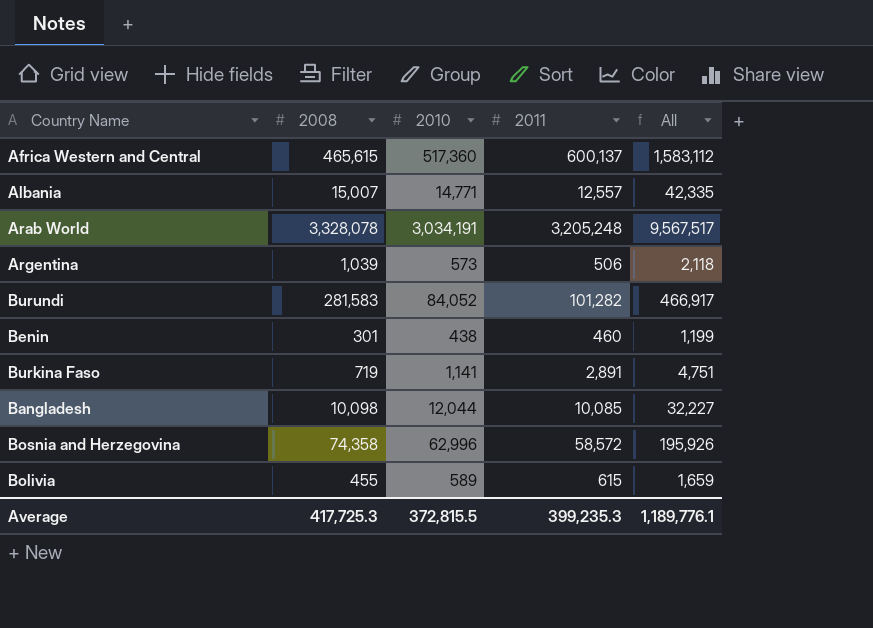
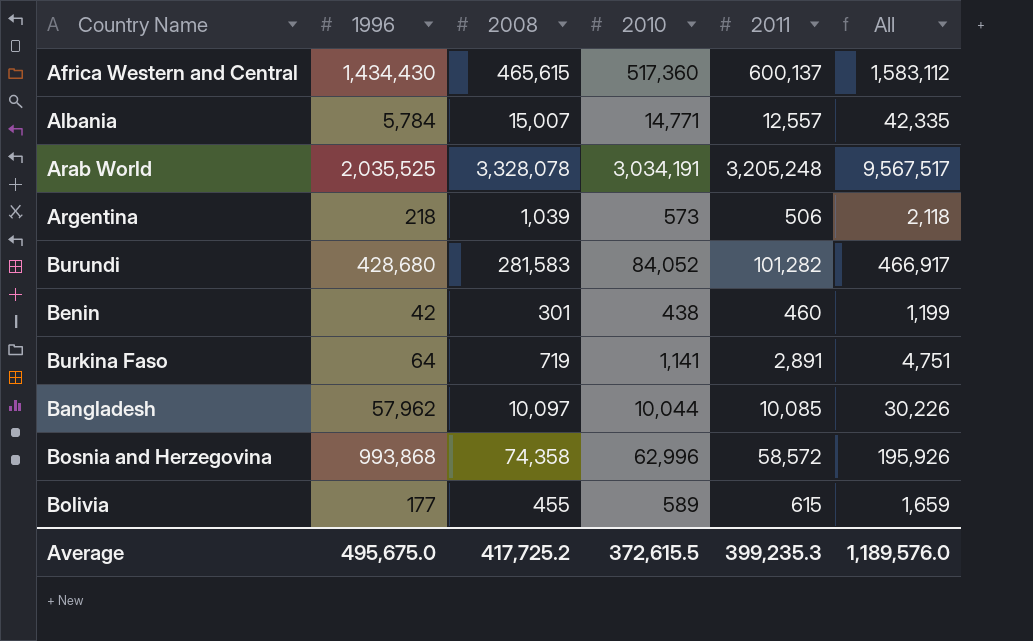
column 1996 | position: none -> 2
Bangladesh | 2008: 10,098 -> 10,097
Bangladesh | 2010: 12,044 -> 10,044
Bangladesh | All: 32,227 -> 30,226
Average | 2008: 417,725.3 -> 417,725.2
Average | 2010: 372,815.5 -> 372,615.5
Average | All: 1,189,776.1 -> 1,189,576.0

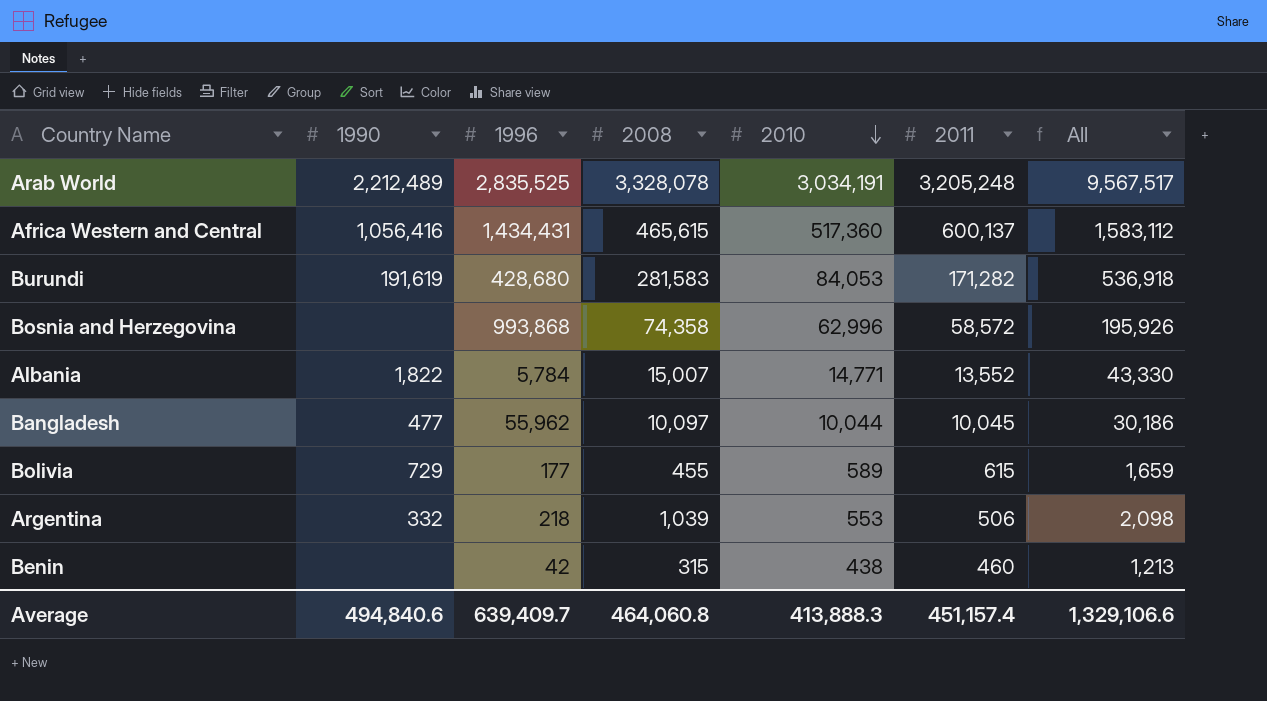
row order: none -> 2010 descending
column 1990 | position: none -> 2
row Burkina Faso: 64 | 719 | 1,141 | 2,891 | 4,751 -> none
Arab World | 1996: 2,035,525 -> 2,835,525
Africa Western and Central | 1996: 1,434,430 -> 1,434,431
Burundi | 2010: 84,052 -> 84,053
Burundi | 2011: 101,282 -> 171,282
Burundi | All: 466,917 -> 536,918
Albania | 2011: 12,557 -> 13,552
Albania | All: 42,335 -> 43,330
Bangladesh | 1996: 57,962 -> 55,962
Bangladesh | 2011: 10,085 -> 10,045
Bangladesh | All: 30,226 -> 30,186
Argentina | 2010: 573 -> 553
Argentina | All: 2,118 -> 2,098
Benin | 2008: 301 -> 315
Benin | All: 1,199 -> 1,213
Average | 1996: 495,675.0 -> 639,409.7
Average | 2008: 417,725.2 -> 464,060.8
Average | 2010: 372,615.5 -> 413,888.3
Average | 2011: 399,235.3 -> 451,157.4
Average | All: 1,189,576.0 -> 1,329,106.6

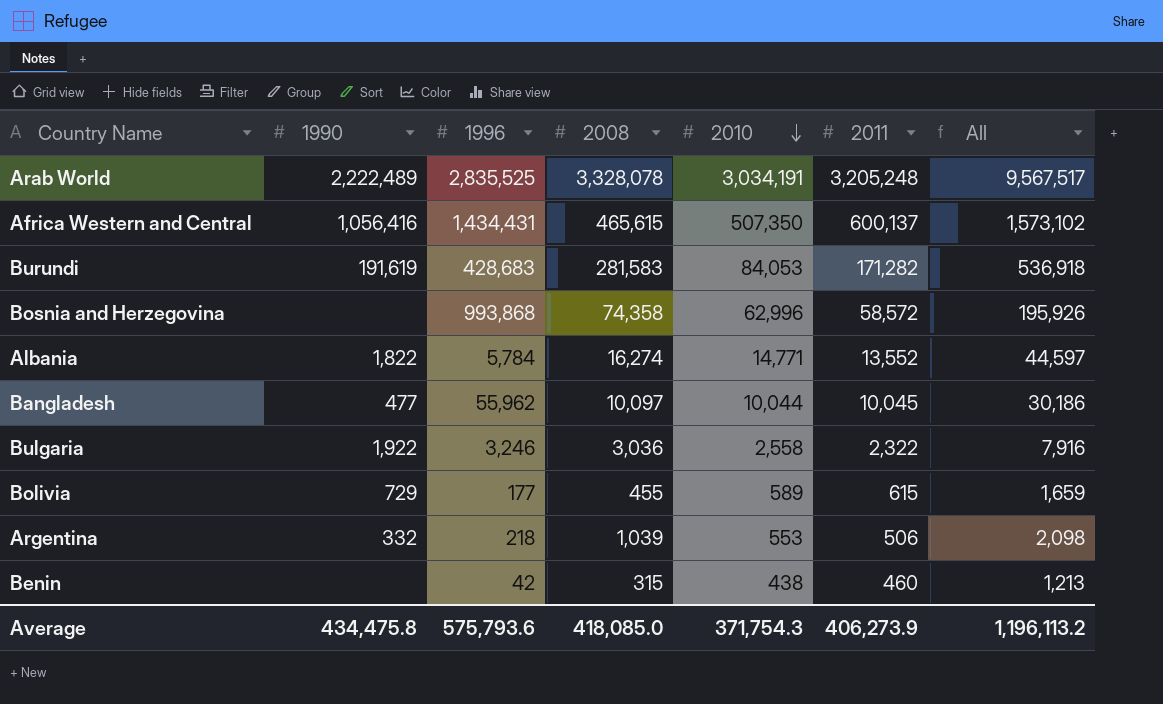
Arab World | 1990: 2,212,489 -> 2,222,489
Africa Western and Central | 2010: 517,360 -> 507,350
Africa Western and Central | All: 1,583,112 -> 1,573,102
Burundi | 1996: 428,680 -> 428,683
Albania | 2008: 15,007 -> 16,274
Albania | All: 43,330 -> 44,597
row Bulgaria: none -> 1,922 | 3,246 | 3,036 | 2,558 | 2,322 | 7,916
Average | 1990: 494,840.6 -> 434,475.8
Average | 1996: 639,409.7 -> 575,793.6
Average | 2008: 464,060.8 -> 418,085.0
Average | 2010: 413,888.3 -> 371,754.3
Average | 2011: 451,157.4 -> 406,273.9
Average | All: 1,329,106.6 -> 1,196,113.2

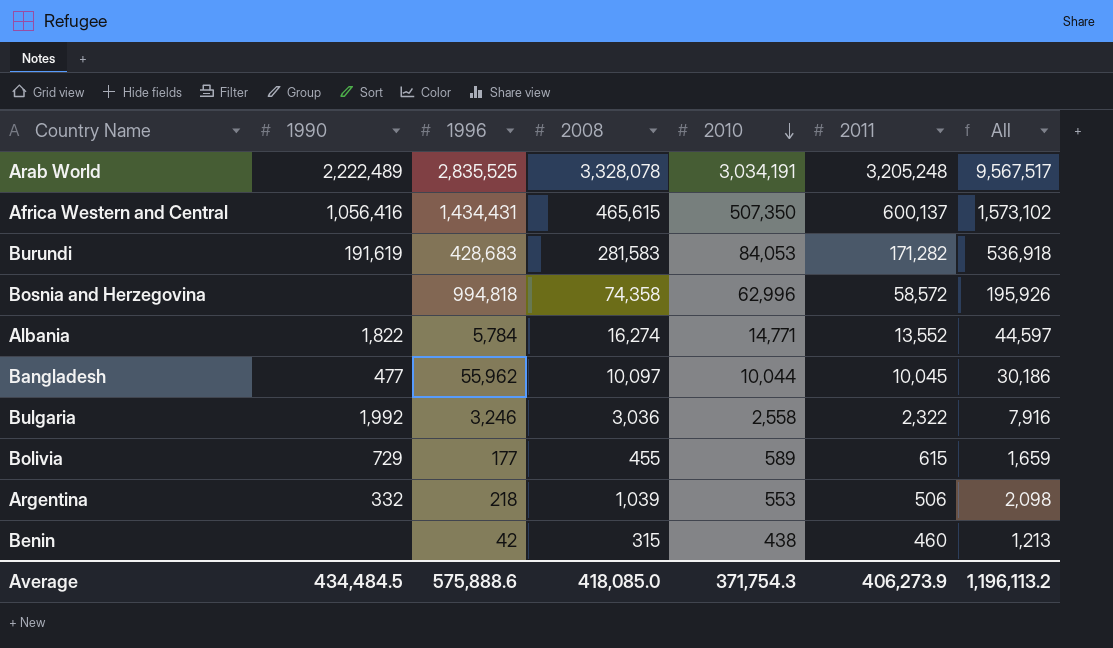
Bosnia and Herzegovina | 1996: 993,868 -> 994,818
Bulgaria | 1990: 1,922 -> 1,992
Average | 1990: 434,475.8 -> 434,484.5
Average | 1996: 575,793.6 -> 575,888.6

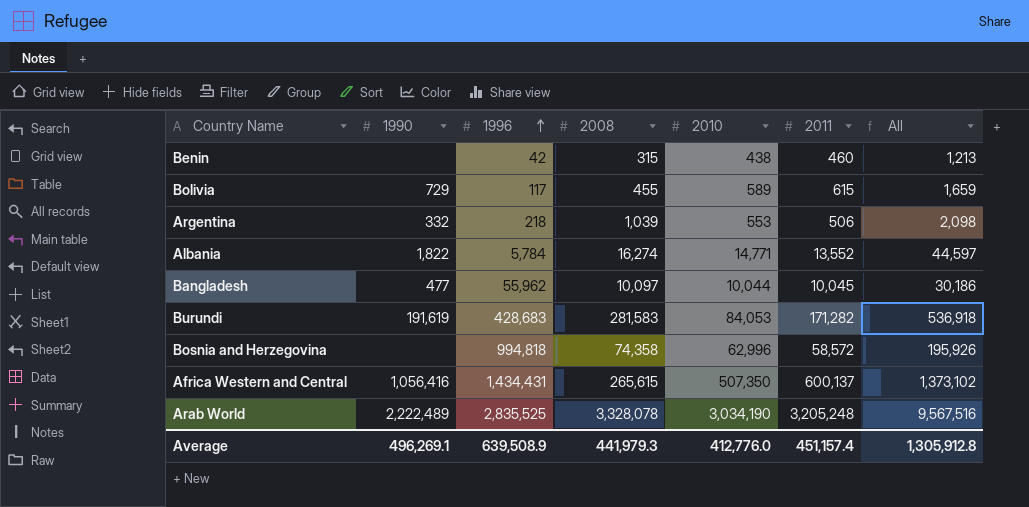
row order: 2010 descending -> 1996 ascending
row Bulgaria: 1,992 | 3,246 | 3,036 | 2,558 | 2,322 | 7,916 -> none
Bolivia | 1996: 177 -> 117
Africa Western and Central | 2008: 465,615 -> 265,615
Africa Western and Central | All: 1,573,102 -> 1,373,102
Arab World | 2010: 3,034,191 -> 3,034,190
Arab World | All: 9,567,517 -> 9,567,516
Average | 1990: 434,484.5 -> 496,269.1
Average | 1996: 575,888.6 -> 639,508.9
Average | 2008: 418,085.0 -> 441,979.3
Average | 2010: 371,754.3 -> 412,776.0
Average | 2011: 406,273.9 -> 451,157.4
Average | All: 1,196,113.2 -> 1,305,912.8

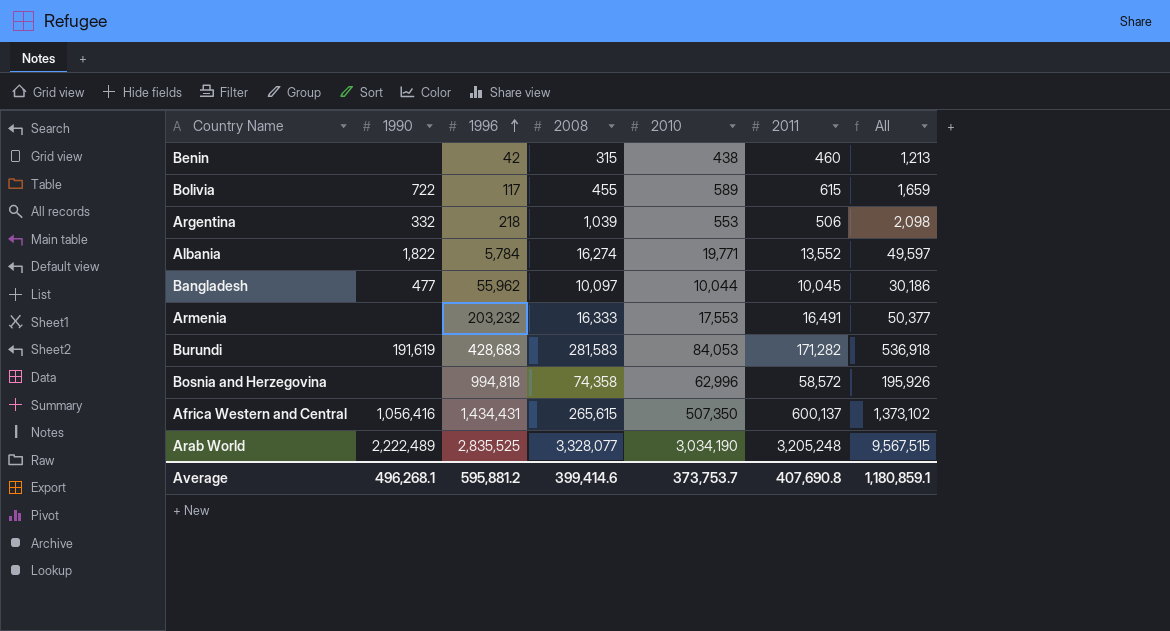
Bolivia | 1990: 729 -> 722
Albania | 2010: 14,771 -> 19,771
Albania | All: 44,597 -> 49,597
row Armenia: none -> none | 203,232 | 16,333 | 17,553 | 16,491 | 50,377
Arab World | 2008: 3,328,078 -> 3,328,077
Arab World | All: 9,567,516 -> 9,567,515
Average | 1990: 496,269.1 -> 496,268.1
Average | 1996: 639,508.9 -> 595,881.2
Average | 2008: 441,979.3 -> 399,414.6
Average | 2010: 412,776.0 -> 373,753.7
Average | 2011: 451,157.4 -> 407,690.8
Average | All: 1,305,912.8 -> 1,180,859.1

